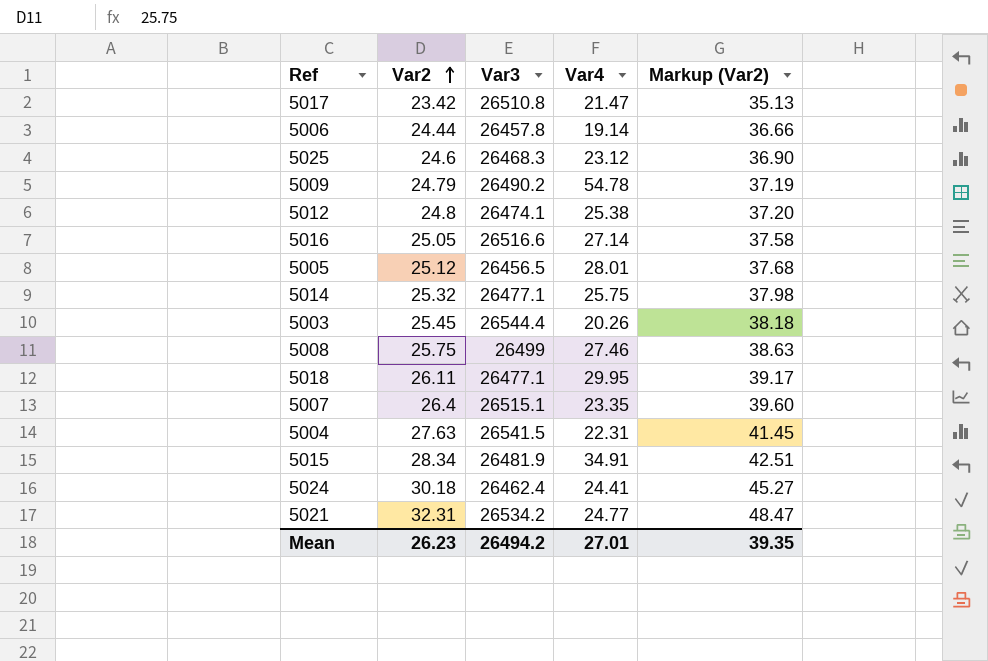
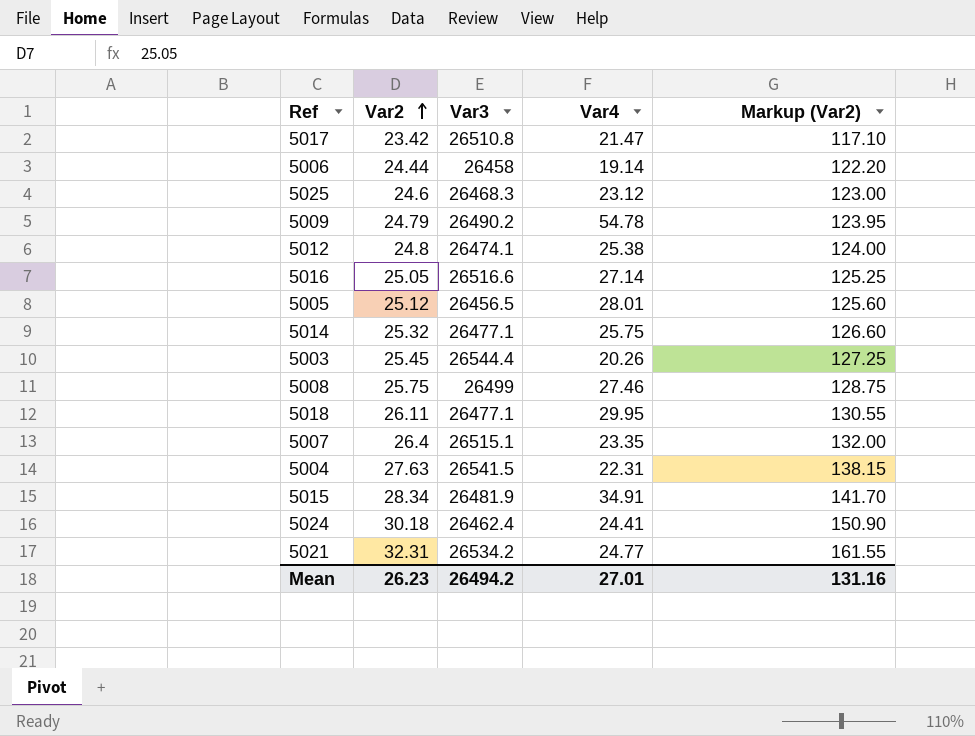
column Markup (Var2) | formula: [Var2] * 1.5 -> [Var2] * 5
5006 | Var3: 26457.8 -> 26458
Mean | Markup (Var2): 39.35 -> 131.16

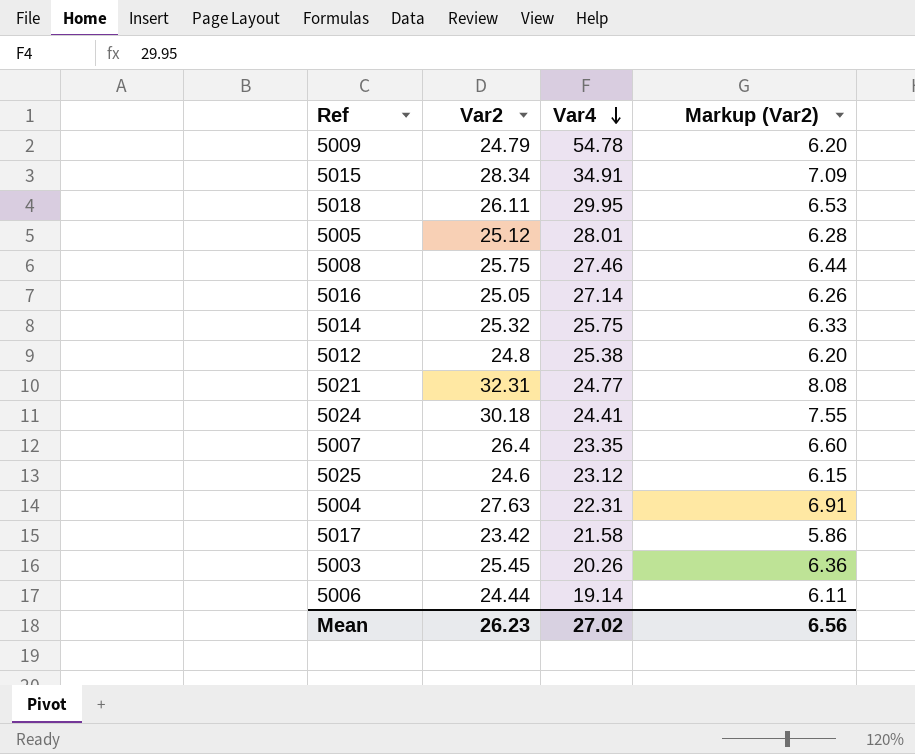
row order: Var2 ascending -> Var4 descending
column Var3 | position: 3 -> none
column Markup (Var2) | formula: [Var2] * 5 -> [Var2] * 0.25
5017 | Var4: 21.47 -> 21.58
Mean | Var4: 27.01 -> 27.02
Mean | Markup (Var2): 131.16 -> 6.56

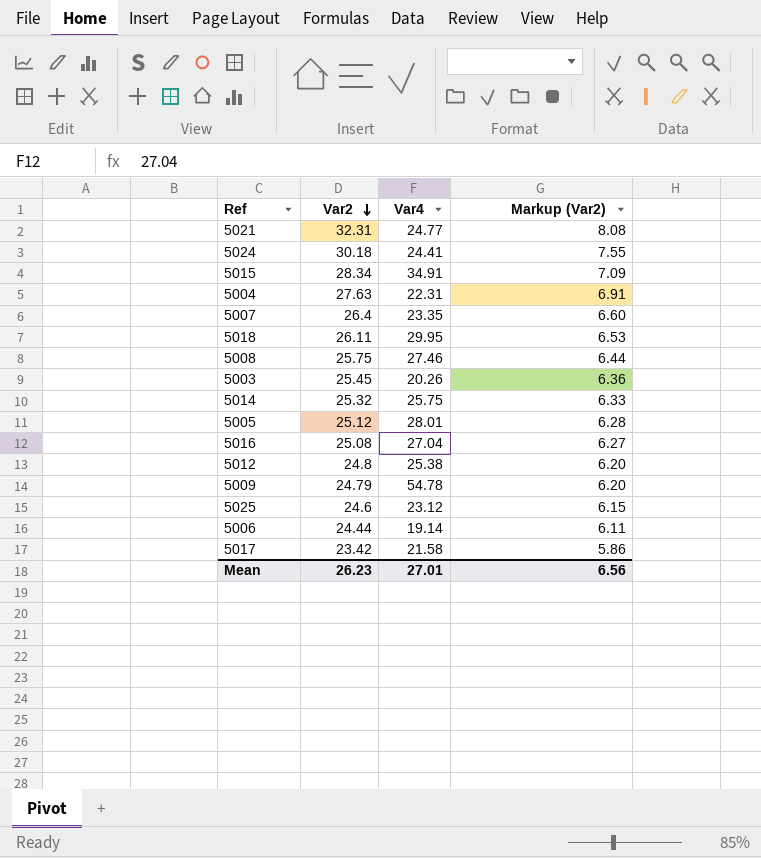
row order: Var4 descending -> Var2 descending
5016 | Var2: 25.05 -> 25.08
5016 | Var4: 27.14 -> 27.04
5016 | Markup (Var2): 6.26 -> 6.27
Mean | Var4: 27.02 -> 27.01

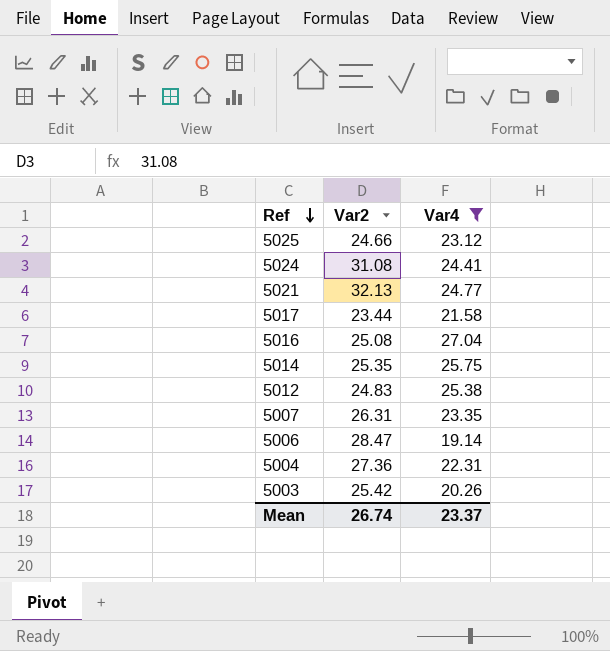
filter: none -> Var4 <= 27.04
row order: Var2 descending -> Ref descending
column Markup (Var2) | formula: [Var2] * 0.25 -> none
5025 | Var2: 24.6 -> 24.66
5024 | Var2: 30.18 -> 31.08
5021 | Var2: 32.31 -> 32.13
5017 | Var2: 23.42 -> 23.44
5014 | Var2: 25.32 -> 25.35
5012 | Var2: 24.8 -> 24.83
5007 | Var2: 26.4 -> 26.31
5006 | Var2: 24.44 -> 28.47
5004 | Var2: 27.63 -> 27.36
5003 | Var2: 25.45 -> 25.42
Mean | Var2: 26.23 -> 26.74
Mean | Var4: 27.01 -> 23.37

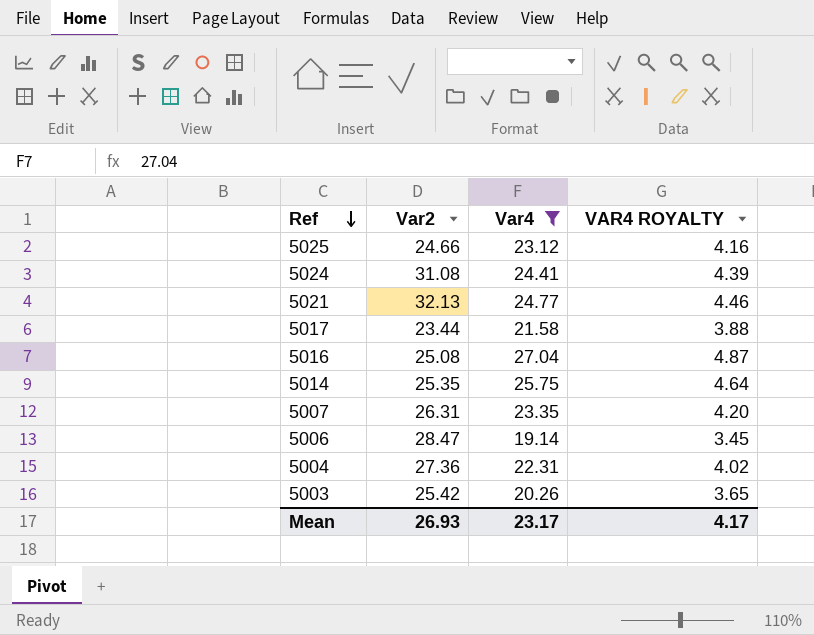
column VAR4 ROYALTY | formula: none -> [Var4] * 0.18
row 5012: 24.83 | 25.38 -> none
Mean | Var2: 26.74 -> 26.93
Mean | Var4: 23.37 -> 23.17

